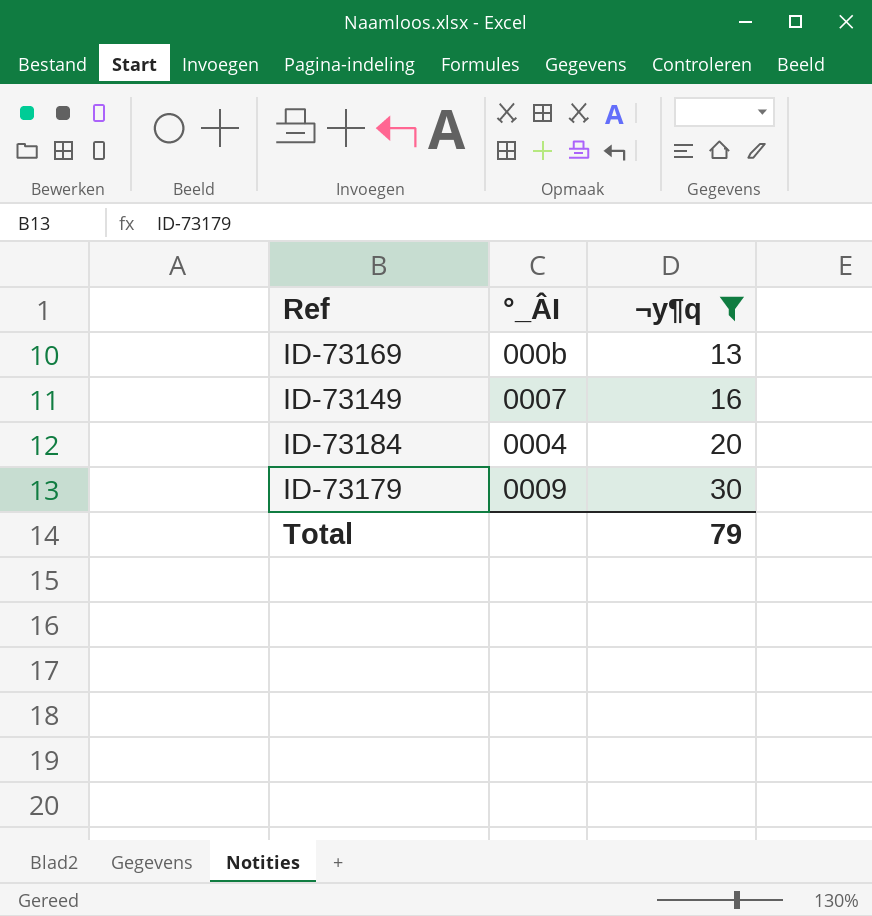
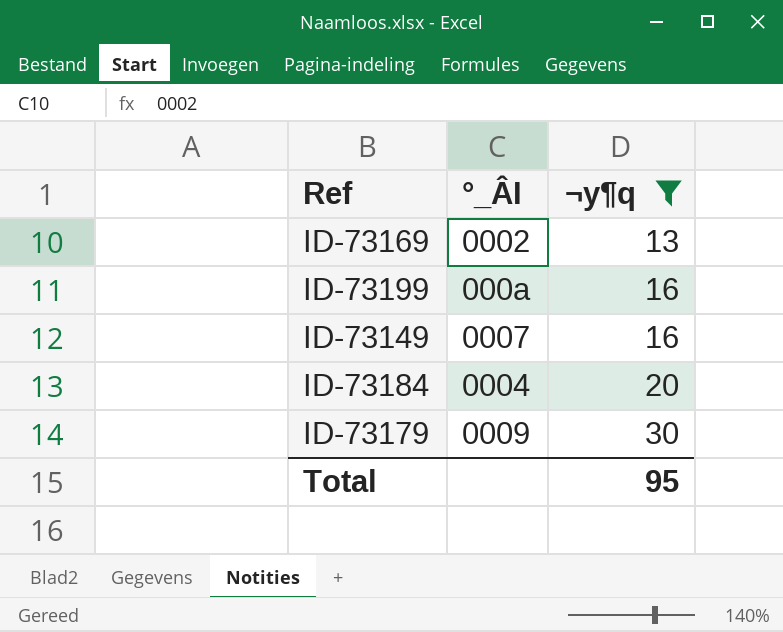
ID-73169 | °_ÂI: 000b -> 0002
row ID-73199: none -> 000a | 16
Total | ¬y¶q: 79 -> 95

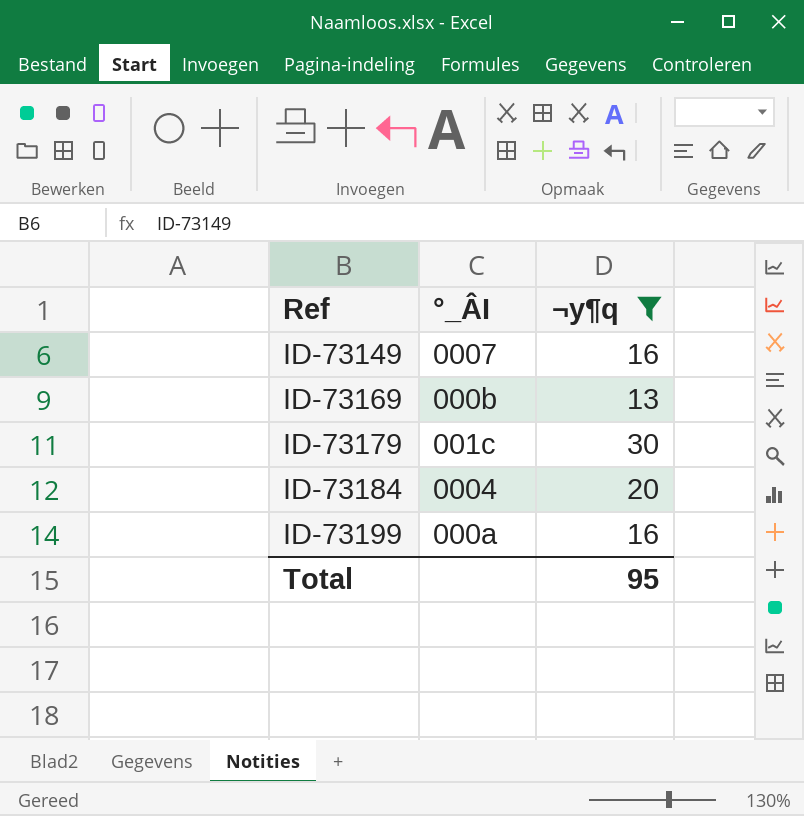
row order: ¬y¶q ascending -> Ref ascending
ID-73169 | °_ÂI: 0002 -> 000b
ID-73179 | °_ÂI: 0009 -> 001c

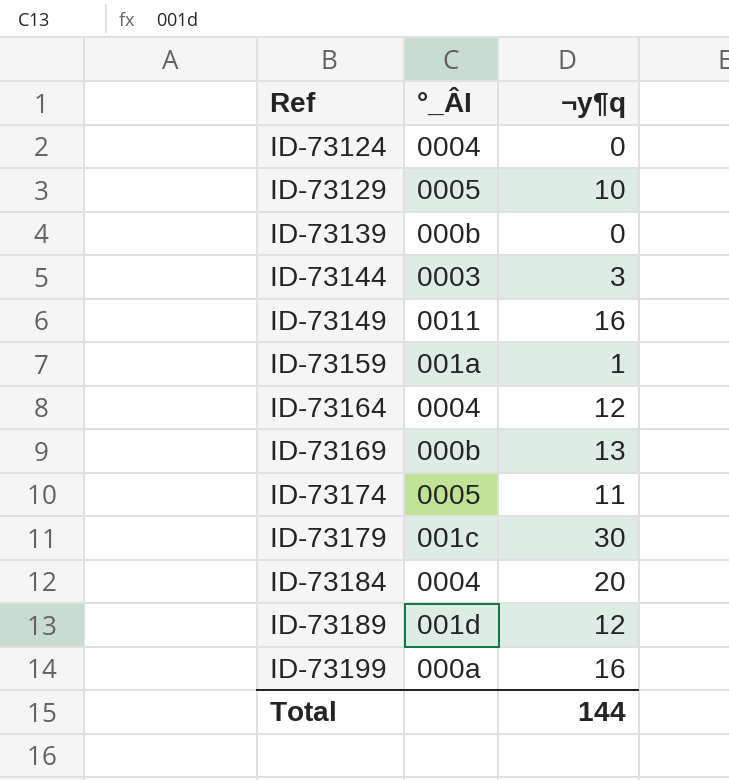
filter: ¬y¶q >= 13 -> none
ID-73149 | °_ÂI: 0007 -> 0011
Total | ¬y¶q: 95 -> 144

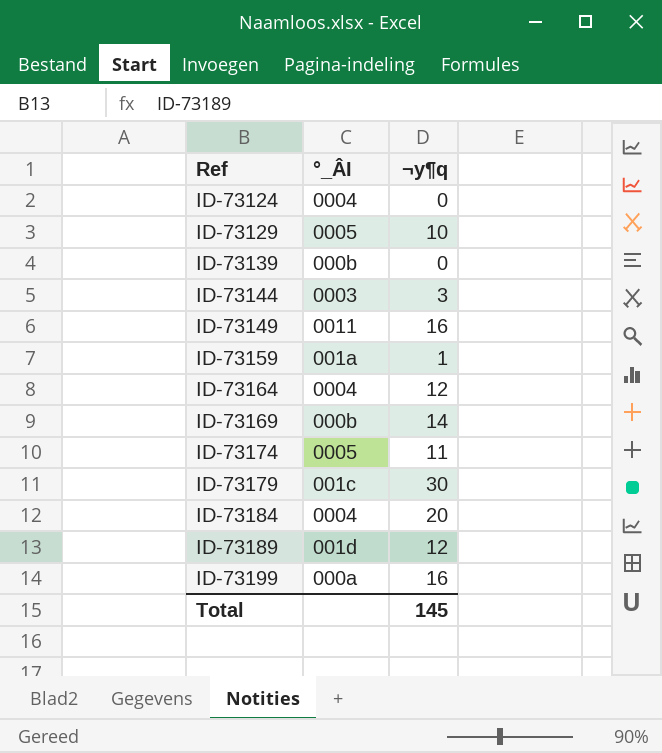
ID-73169 | ¬y¶q: 13 -> 14
Total | ¬y¶q: 144 -> 145

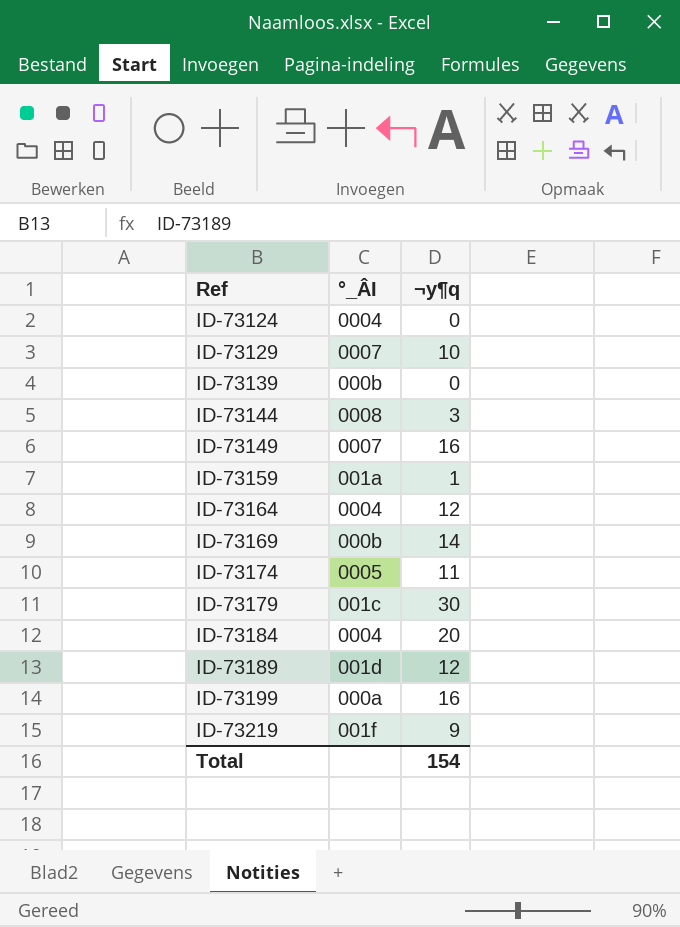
ID-73129 | °_ÂI: 0005 -> 0007
ID-73144 | °_ÂI: 0003 -> 0008
ID-73149 | °_ÂI: 0011 -> 0007
row ID-73219: none -> 001f | 9
Total | ¬y¶q: 145 -> 154

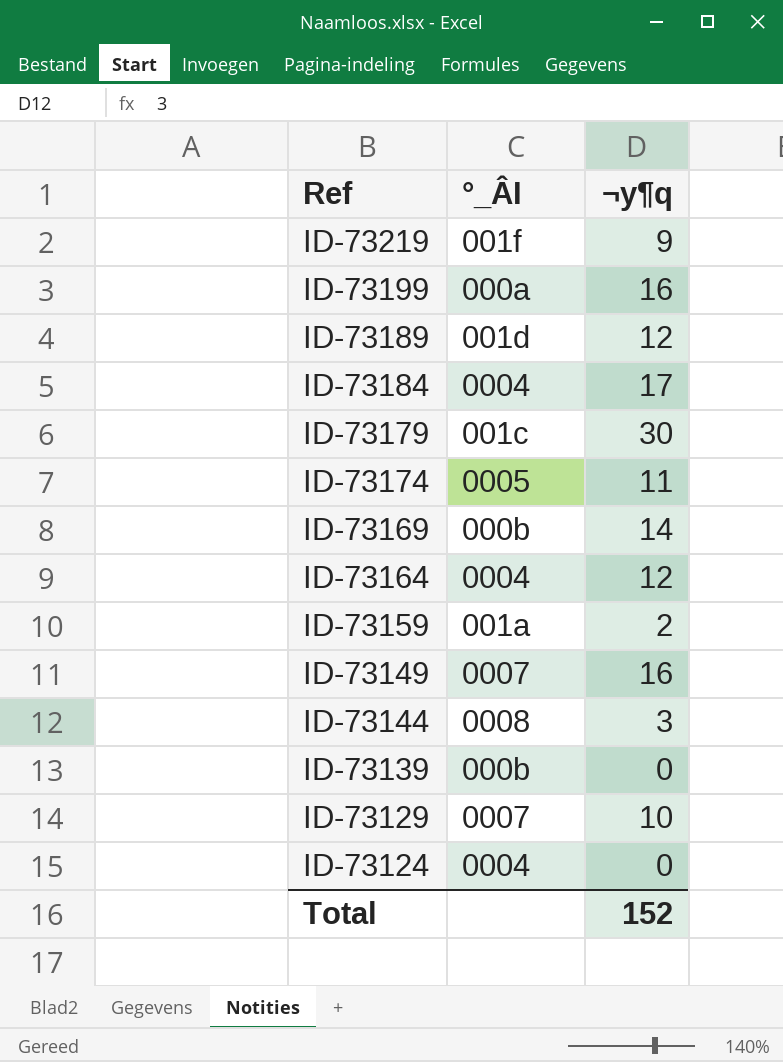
row order: Ref ascending -> Ref descending
ID-73184 | ¬y¶q: 20 -> 17
ID-73159 | ¬y¶q: 1 -> 2
Total | ¬y¶q: 154 -> 152

